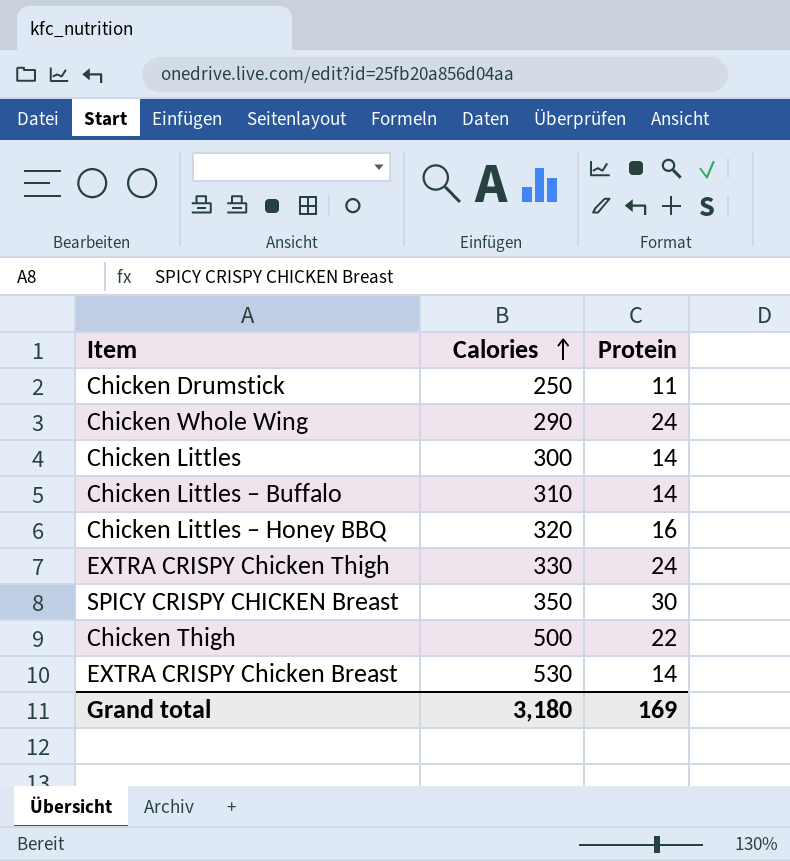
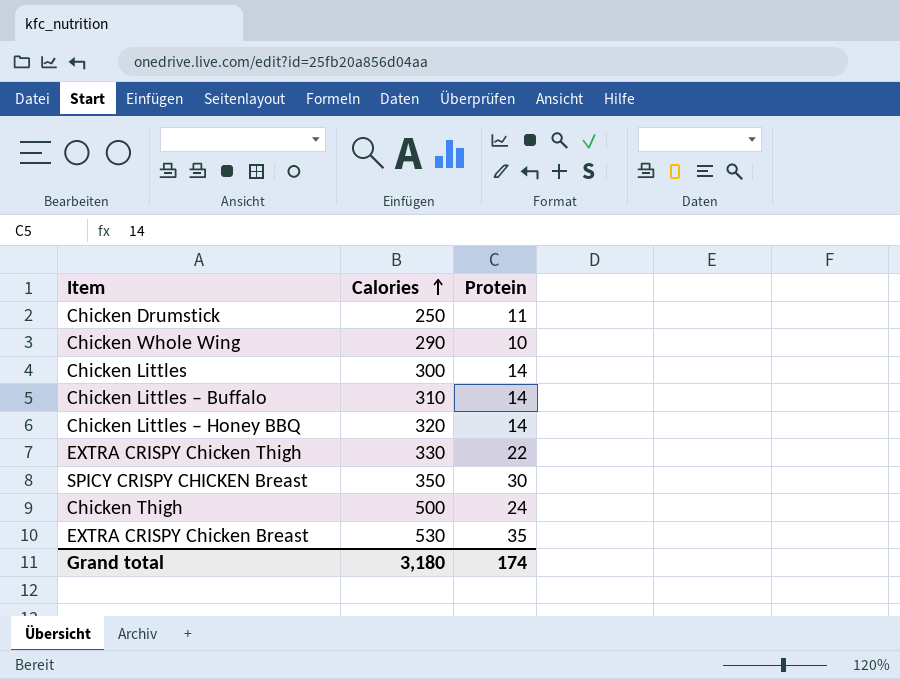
Chicken Whole Wing | Protein: 24 -> 10
Chicken Littles – Honey BBQ | Protein: 16 -> 14
EXTRA CRISPY Chicken Thigh | Protein: 24 -> 22
Chicken Thigh | Protein: 22 -> 24
EXTRA CRISPY Chicken Breast | Protein: 14 -> 35
Grand total | Protein: 169 -> 174

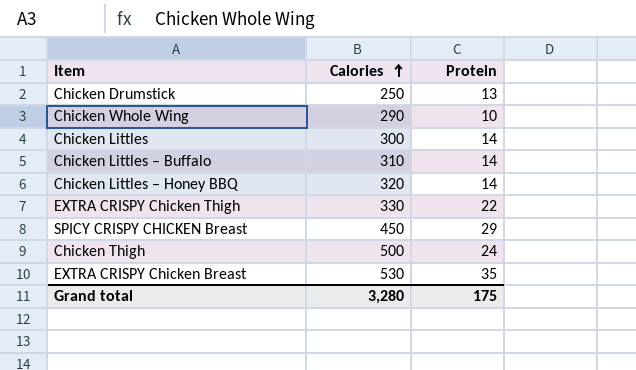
Chicken Drumstick | Protein: 11 -> 13
SPICY CRISPY CHICKEN Breast | Calories: 350 -> 450
SPICY CRISPY CHICKEN Breast | Protein: 30 -> 29
Grand total | Calories: 3,180 -> 3,280
Grand total | Protein: 174 -> 175

